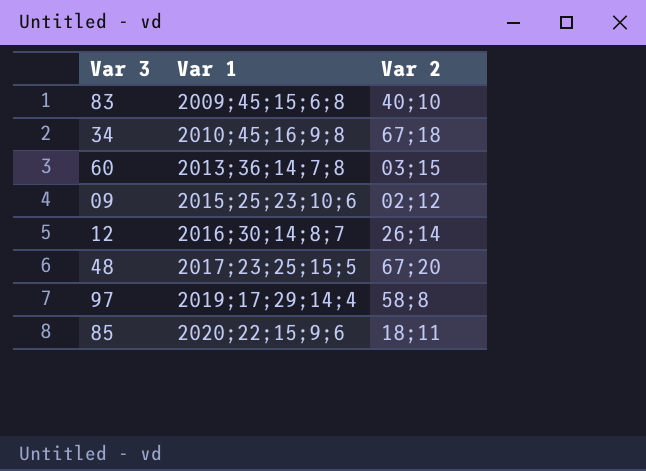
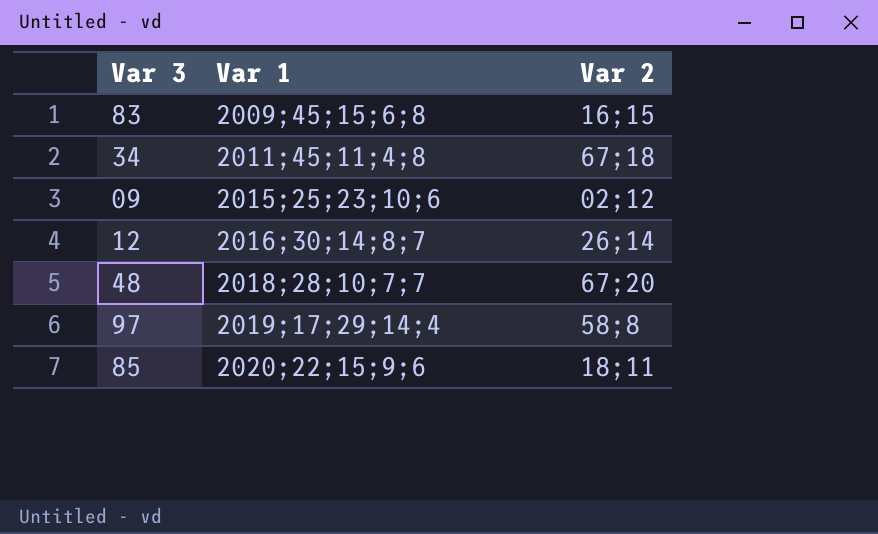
row 60: 2013;36;14;7;8 | 03;15 -> none
83 | Var 2: 40;10 -> 16;15
34 | Var 1: 2010;45;16;9;8 -> 2011;45;11;4;8
48 | Var 1: 2017;23;25;15;5 -> 2018;28;10;7;7

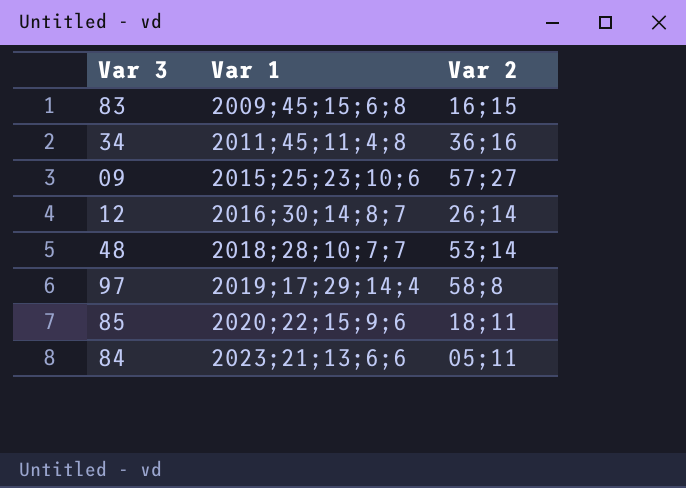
34 | Var 2: 67;18 -> 36;16
09 | Var 2: 02;12 -> 57;27
48 | Var 2: 67;20 -> 53;14
row 84: none -> 2023;21;13;6;6 | 05;11

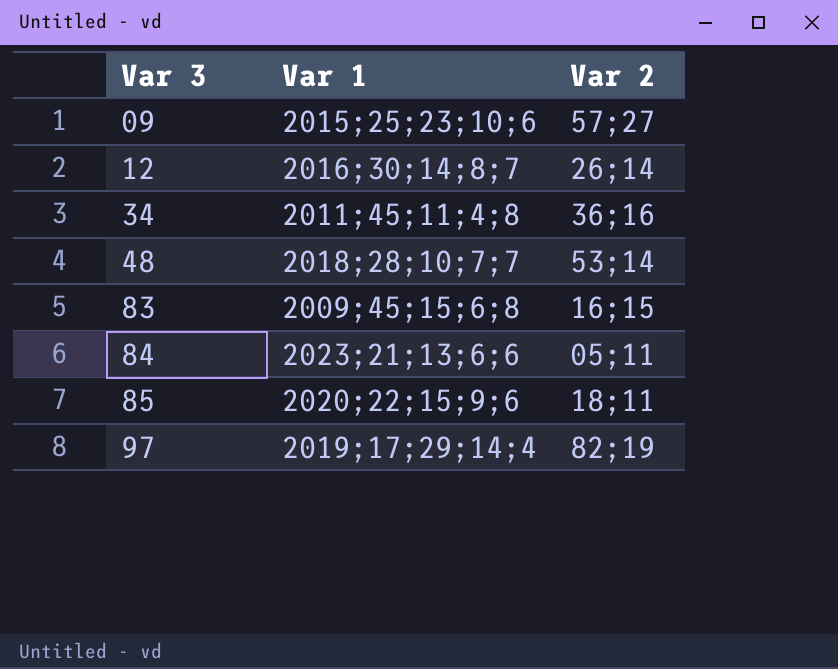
row order: Var 1 ascending -> Var 3 ascending
97 | Var 2: 58;8 -> 82;19

